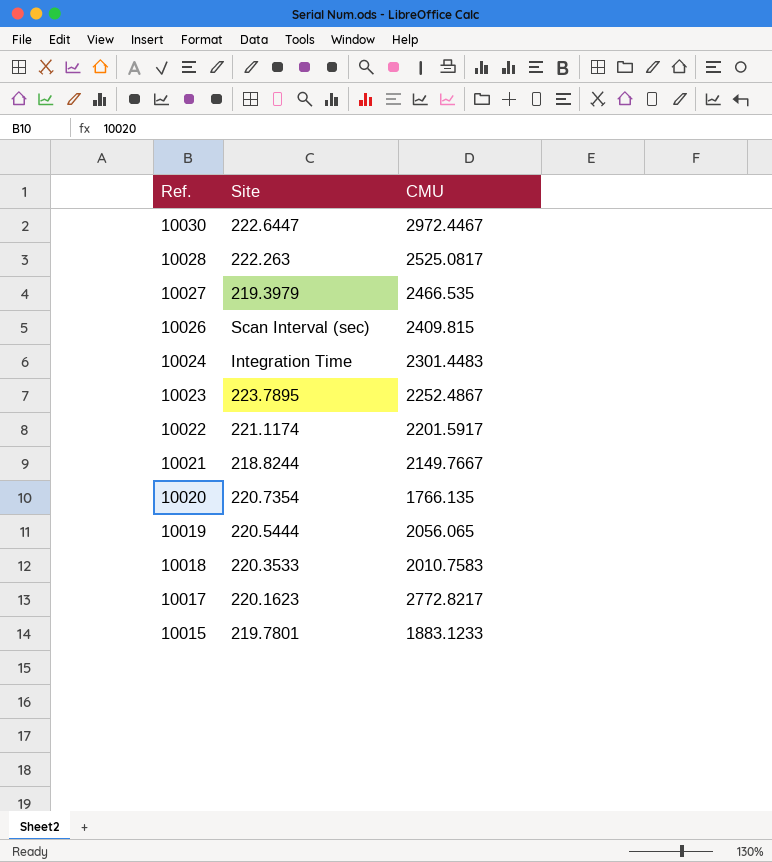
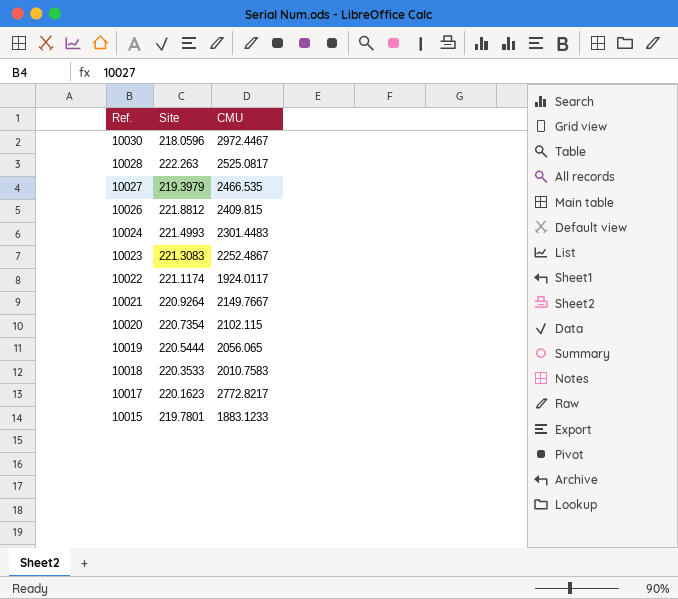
10030 | Site: 222.6447 -> 218.0596
10026 | Site: Scan Interval (sec) -> 221.8812
10024 | Site: Integration Time -> 221.4993
10023 | Site: 223.7895 -> 221.3083
10022 | CMU: 2201.5917 -> 1924.0117
10021 | Site: 218.8244 -> 220.9264
10020 | CMU: 1766.135 -> 2102.115

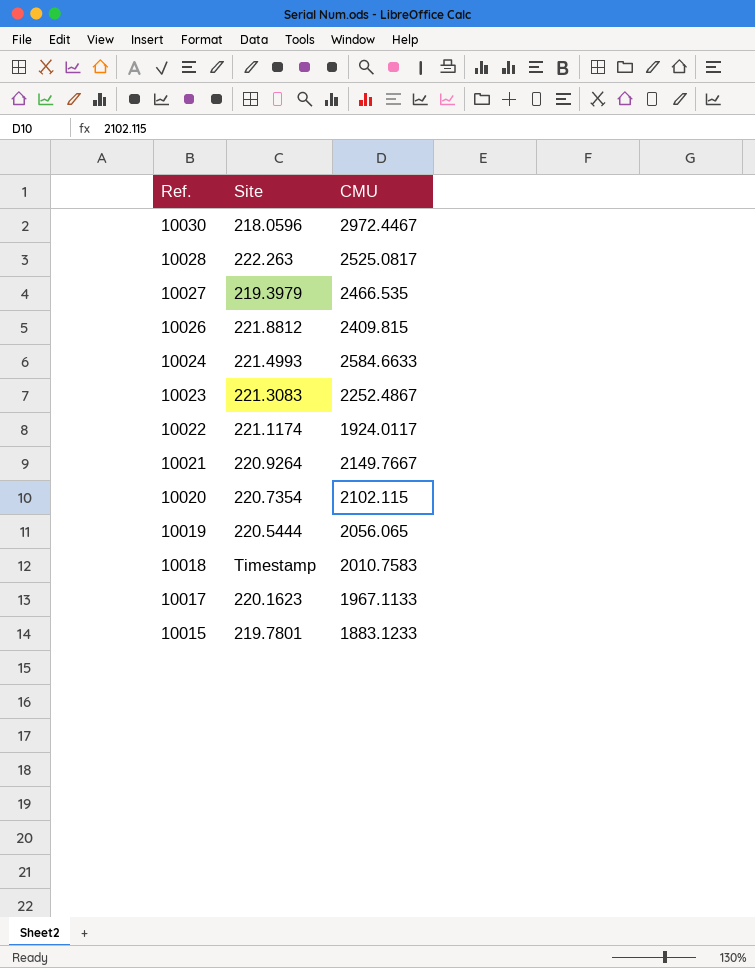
10024 | CMU: 2301.4483 -> 2584.6633
10018 | Site: 220.3533 -> Timestamp
10017 | CMU: 2772.8217 -> 1967.1133

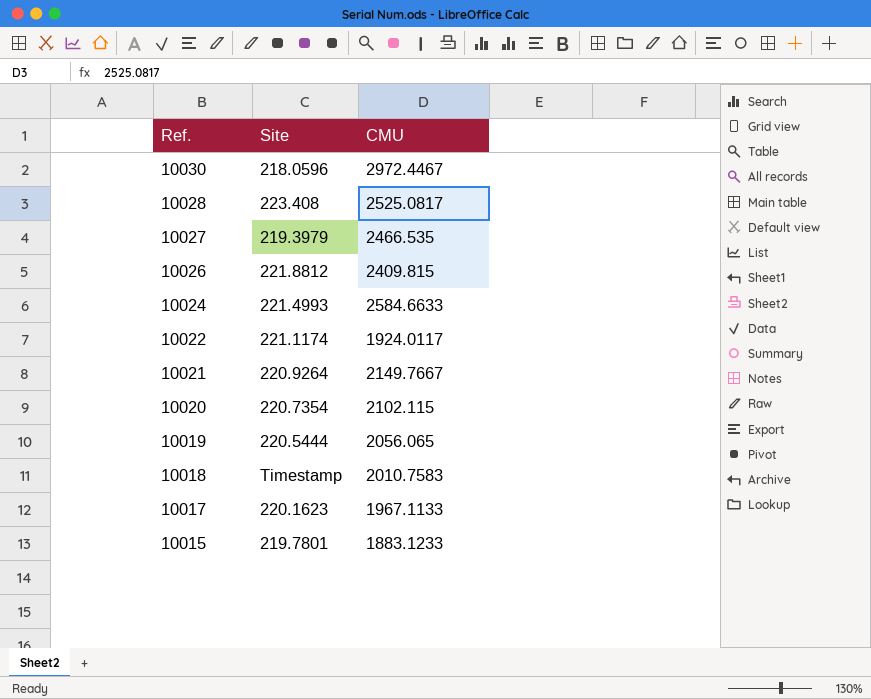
row 10023: 221.3083 | 2252.4867 -> none
10028 | Site: 222.263 -> 223.408

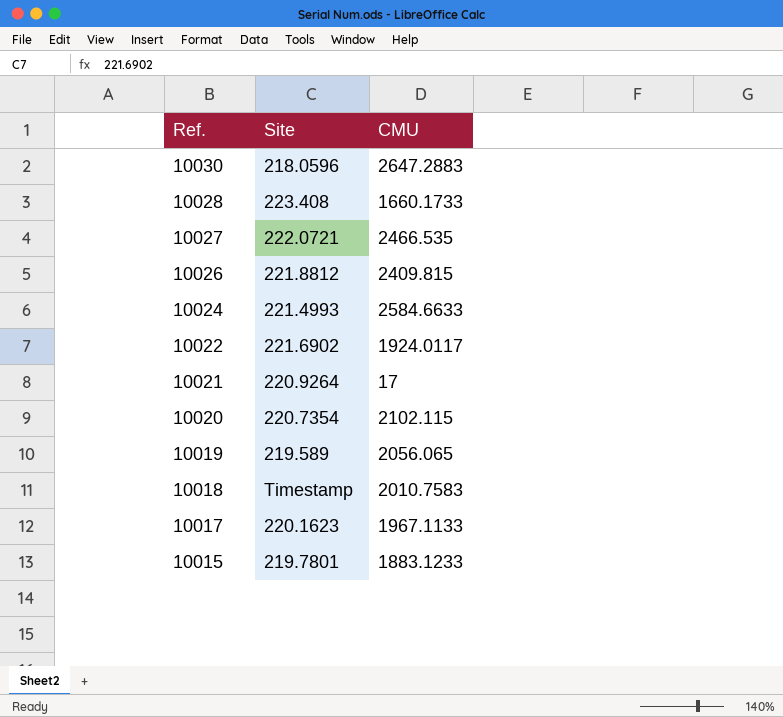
10030 | CMU: 2972.4467 -> 2647.2883
10028 | CMU: 2525.0817 -> 1660.1733
10027 | Site: 219.3979 -> 222.0721
10022 | Site: 221.1174 -> 221.6902
10021 | CMU: 2149.7667 -> 17
10019 | Site: 220.5444 -> 219.589

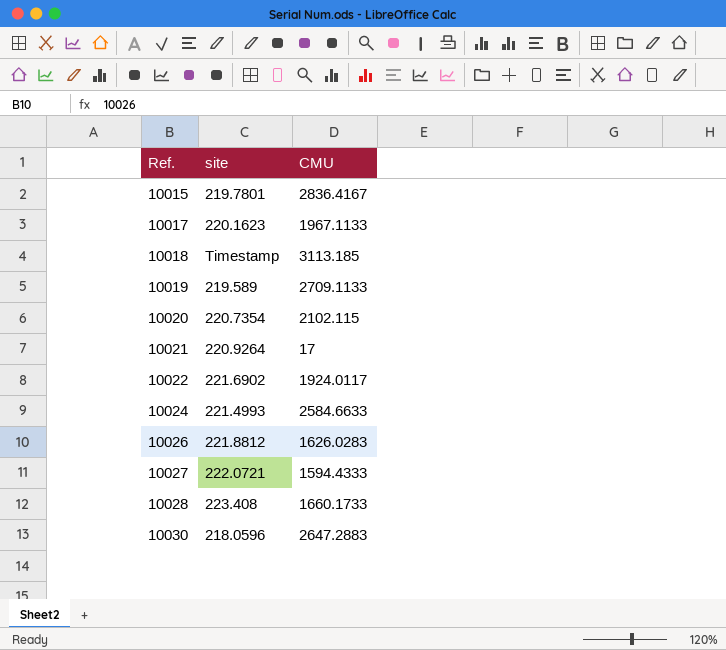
row order: Ref. descending -> Ref. ascending
column name: Site -> site
10015 | CMU: 1883.1233 -> 2836.4167
10018 | CMU: 2010.7583 -> 3113.185
10019 | CMU: 2056.065 -> 2709.1133
10026 | CMU: 2409.815 -> 1626.0283
10027 | CMU: 2466.535 -> 1594.4333

